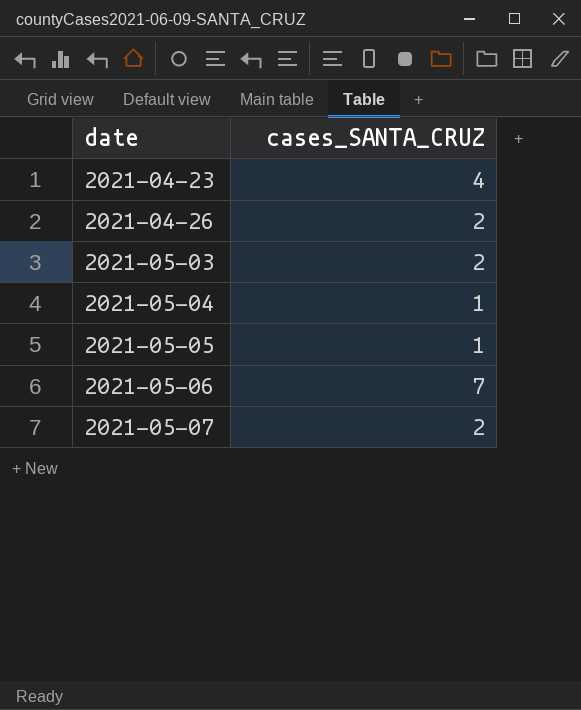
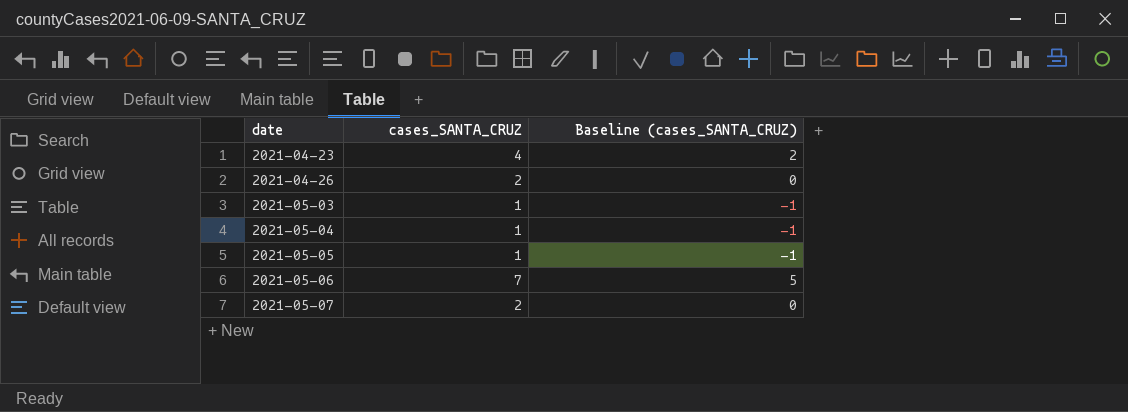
column Baseline (cases_SANTA_CRUZ) | formula: none -> [cases_SANTA_CRUZ] - 2
2021-05-03 | cases_SANTA_CRUZ: 2 -> 1

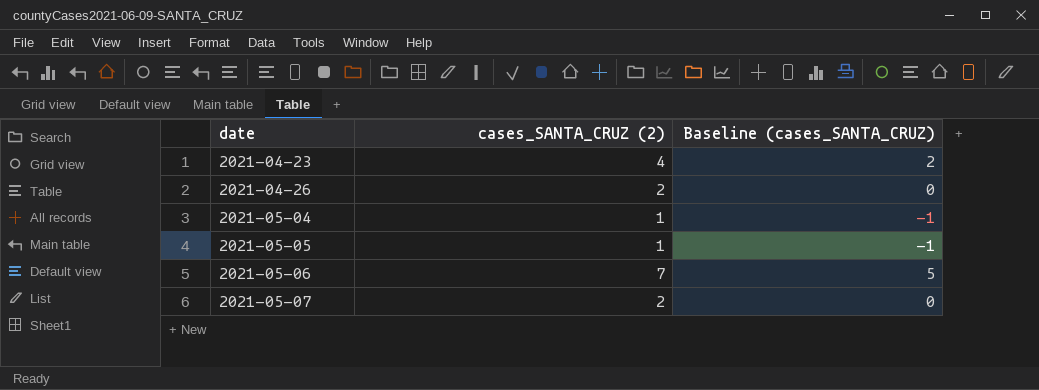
column name: cases_SANTA_CRUZ -> cases_SANTA_CRUZ (2)
row 2021-05-03: 1 | -1 -> none

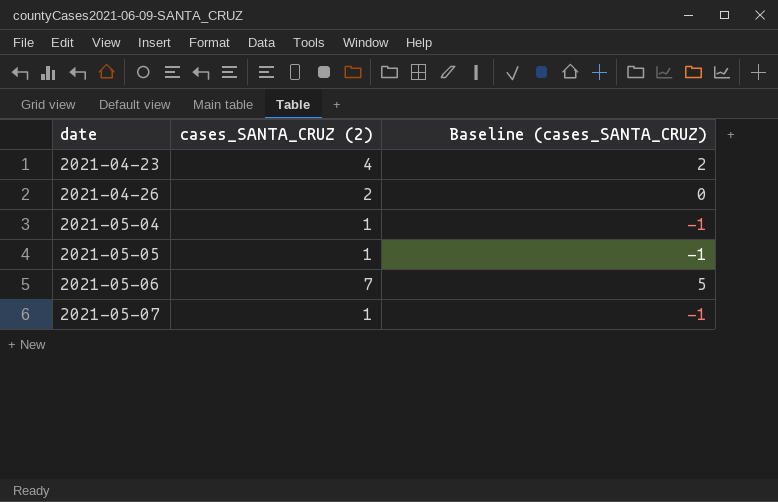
2021-05-07 | cases_SANTA_CRUZ (2): 2 -> 1
2021-05-07 | Baseline (cases_SANTA_CRUZ): 0 -> -1

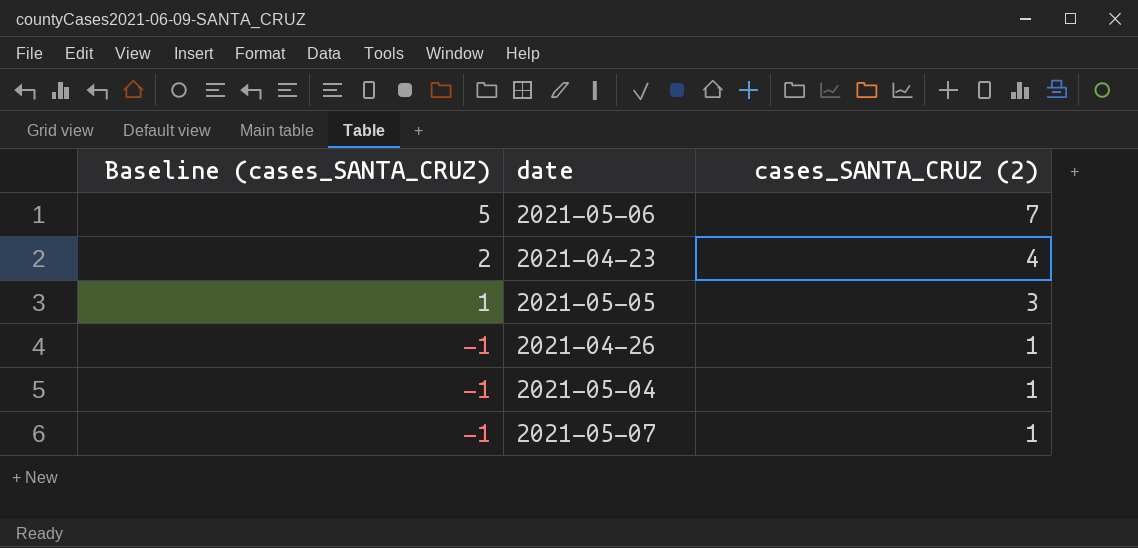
row order: date ascending -> Baseline (cases_SANTA_CRUZ) descending
column Baseline (cases_SANTA_CRUZ) | position: 3 -> 1
2021-05-05 | Baseline (cases_SANTA_CRUZ): -1 -> 1
2021-05-05 | cases_SANTA_CRUZ (2): 1 -> 3
2021-04-26 | Baseline (cases_SANTA_CRUZ): 0 -> -1
2021-04-26 | cases_SANTA_CRUZ (2): 2 -> 1

